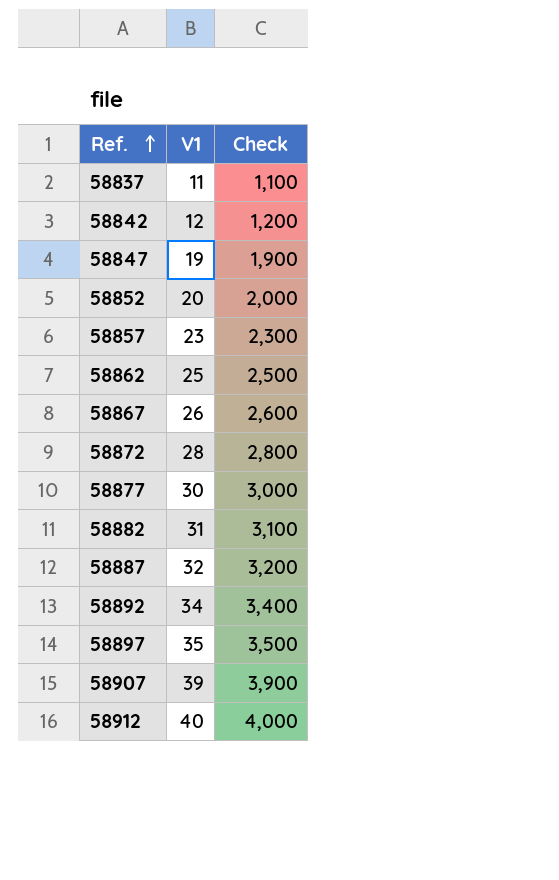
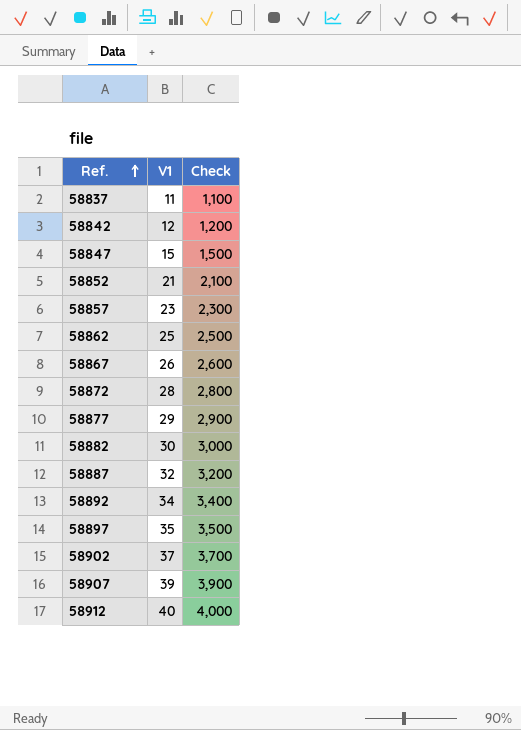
58847 | V1: 19 -> 15
58847 | Check: 1,900 -> 1,500
58852 | V1: 20 -> 21
58852 | Check: 2,000 -> 2,100
58877 | V1: 30 -> 29
58877 | Check: 3,000 -> 2,900
58882 | V1: 31 -> 30
58882 | Check: 3,100 -> 3,000
row 58902: none -> 37 | 3,700

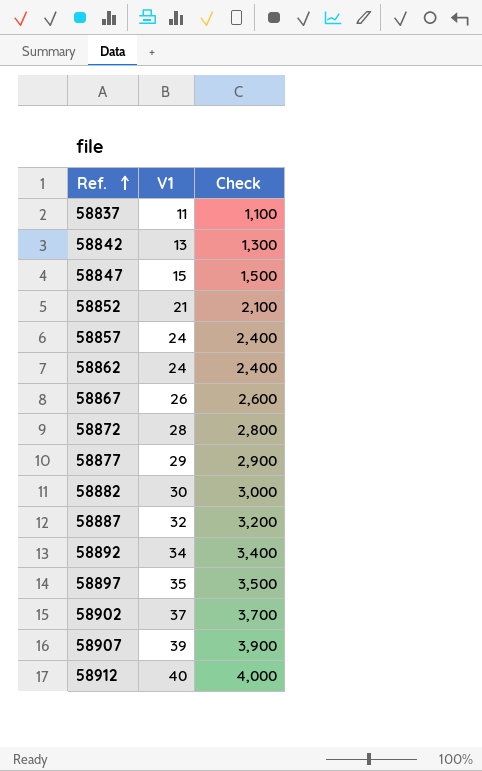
58842 | V1: 12 -> 13
58842 | Check: 1,200 -> 1,300
58857 | V1: 23 -> 24
58857 | Check: 2,300 -> 2,400
58862 | V1: 25 -> 24
58862 | Check: 2,500 -> 2,400

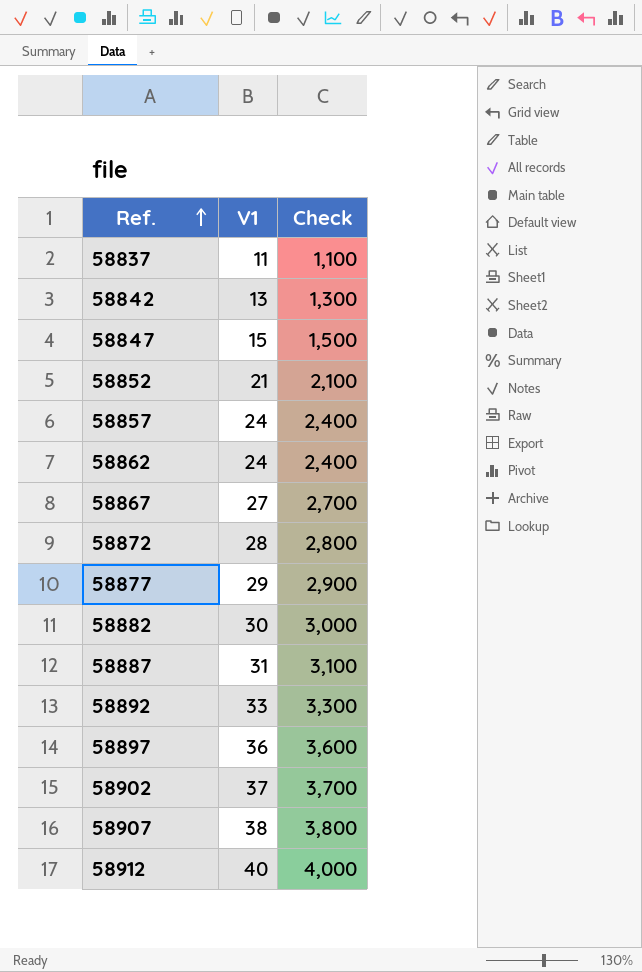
58867 | V1: 26 -> 27
58867 | Check: 2,600 -> 2,700
58887 | V1: 32 -> 31
58887 | Check: 3,200 -> 3,100
58892 | V1: 34 -> 33
58892 | Check: 3,400 -> 3,300
58897 | V1: 35 -> 36
58897 | Check: 3,500 -> 3,600
58907 | V1: 39 -> 38
58907 | Check: 3,900 -> 3,800

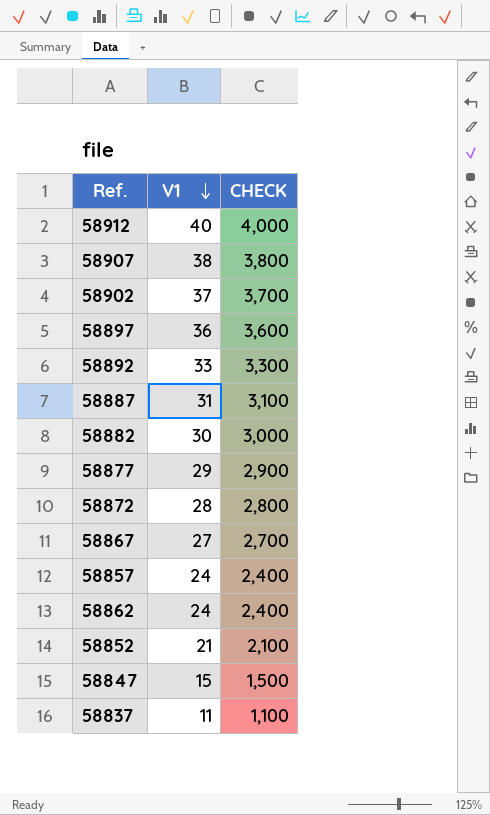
row order: Ref. ascending -> V1 descending
column name: Check -> CHECK
row 58842: 13 | 1,300 -> none

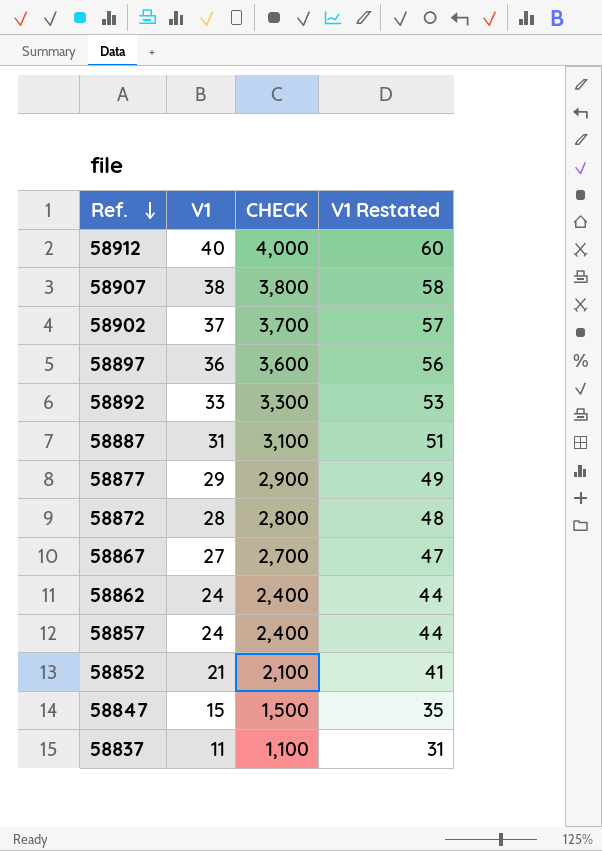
row order: V1 descending -> Ref. descending
column V1 Restated | formula: none -> [V1] + 20
row 58882: 30 | 3,000 -> none

